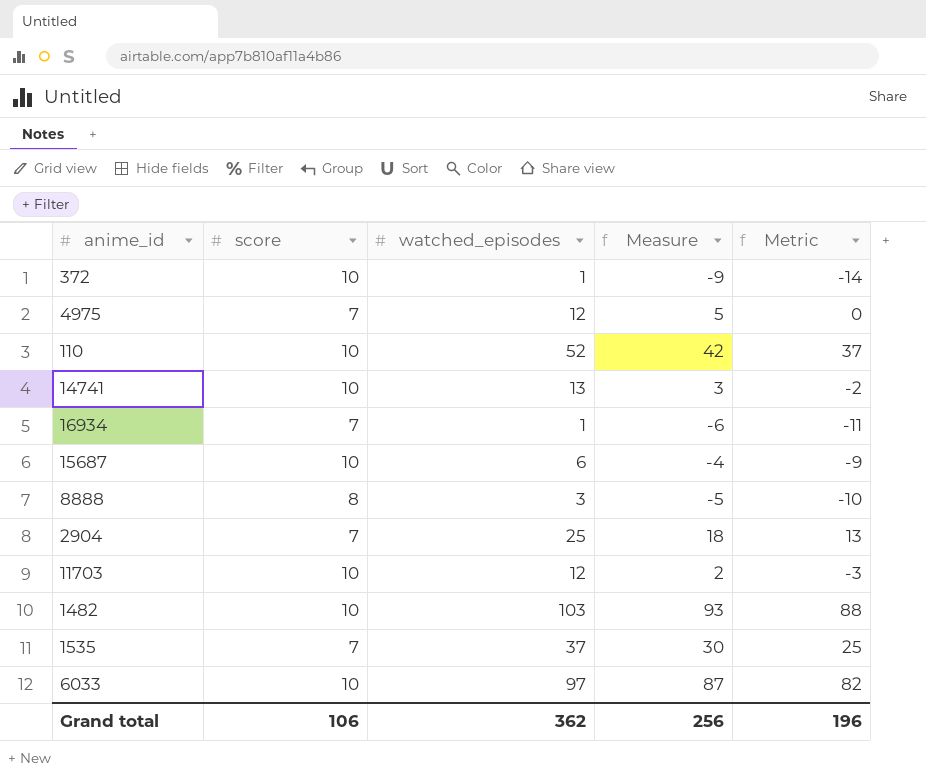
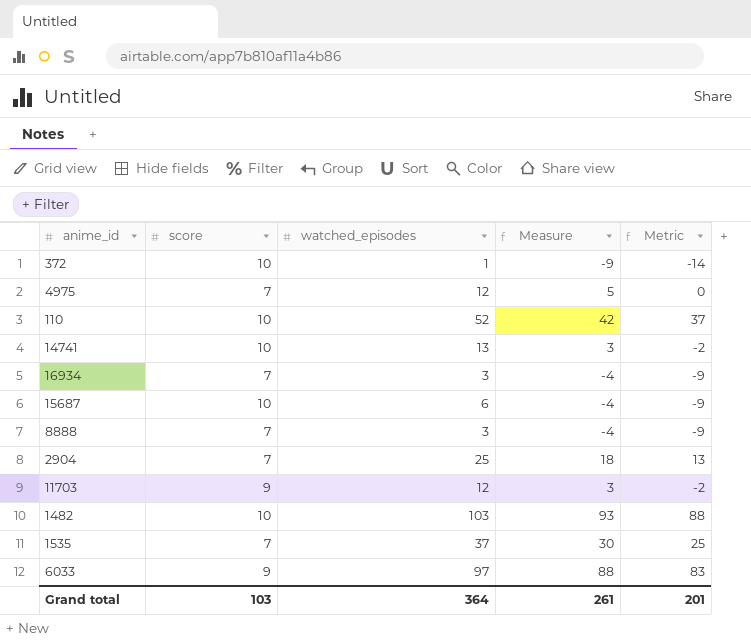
16934 | watched_episodes: 1 -> 3
16934 | Measure: -6 -> -4
16934 | Metric: -11 -> -9
8888 | score: 8 -> 7
8888 | Measure: -5 -> -4
8888 | Metric: -10 -> -9
11703 | score: 10 -> 9
11703 | Measure: 2 -> 3
11703 | Metric: -3 -> -2
6033 | score: 10 -> 9
6033 | Measure: 87 -> 88
6033 | Metric: 82 -> 83
Grand total | score: 106 -> 103
Grand total | watched_episodes: 362 -> 364
Grand total | Measure: 256 -> 261
Grand total | Metric: 196 -> 201

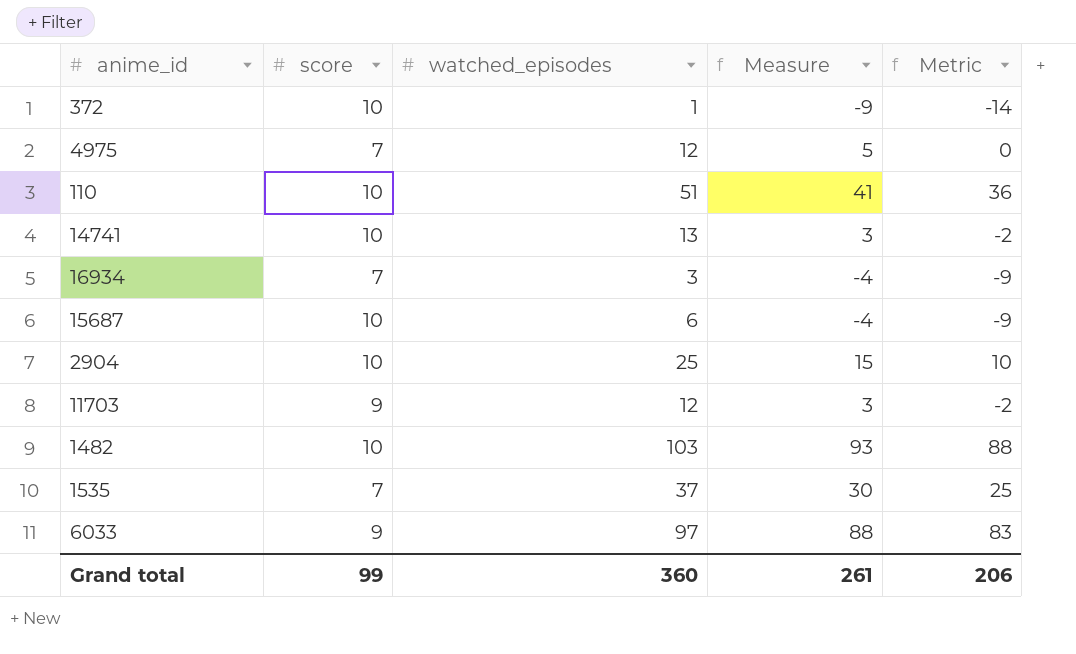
row 8888: 7 | 3 | -4 | -9 -> none
110 | watched_episodes: 52 -> 51
110 | Measure: 42 -> 41
110 | Metric: 37 -> 36
2904 | score: 7 -> 10
2904 | Measure: 18 -> 15
2904 | Metric: 13 -> 10
Grand total | score: 103 -> 99
Grand total | watched_episodes: 364 -> 360
Grand total | Metric: 201 -> 206

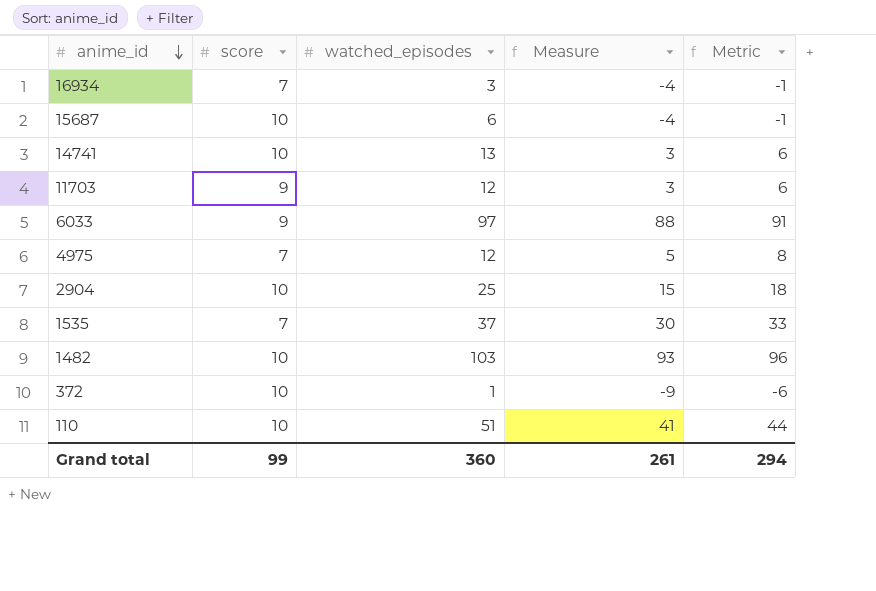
row order: none -> anime_id descending
column Metric | formula: [Measure] - 5 -> [Measure] + 3
Grand total | Metric: 206 -> 294

